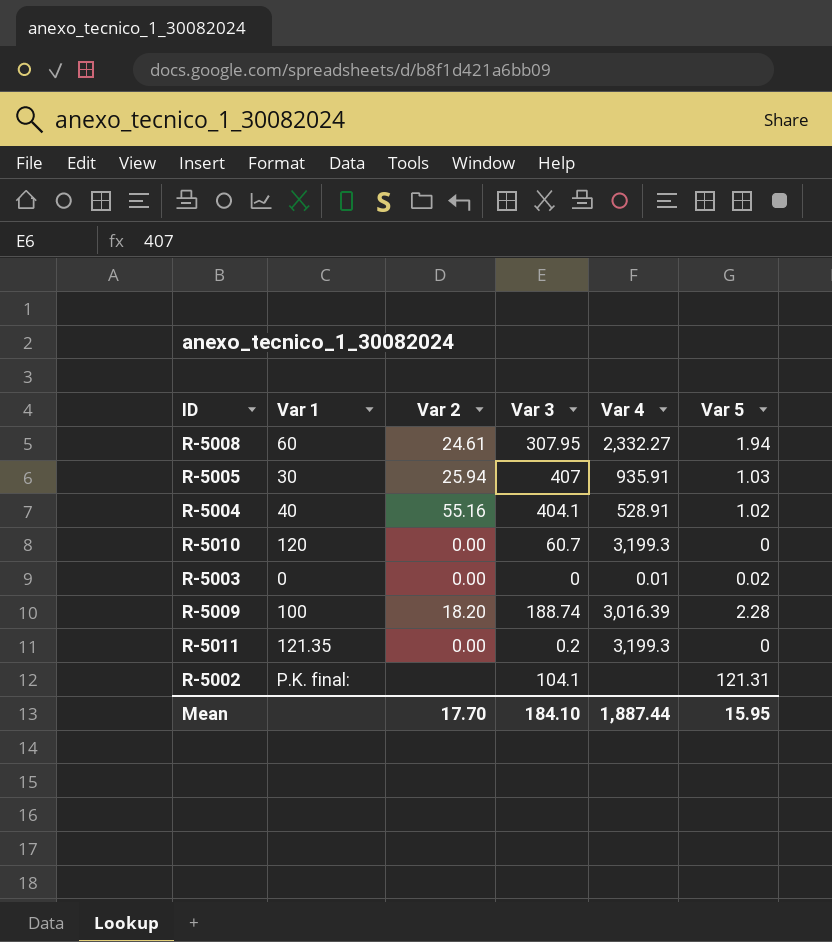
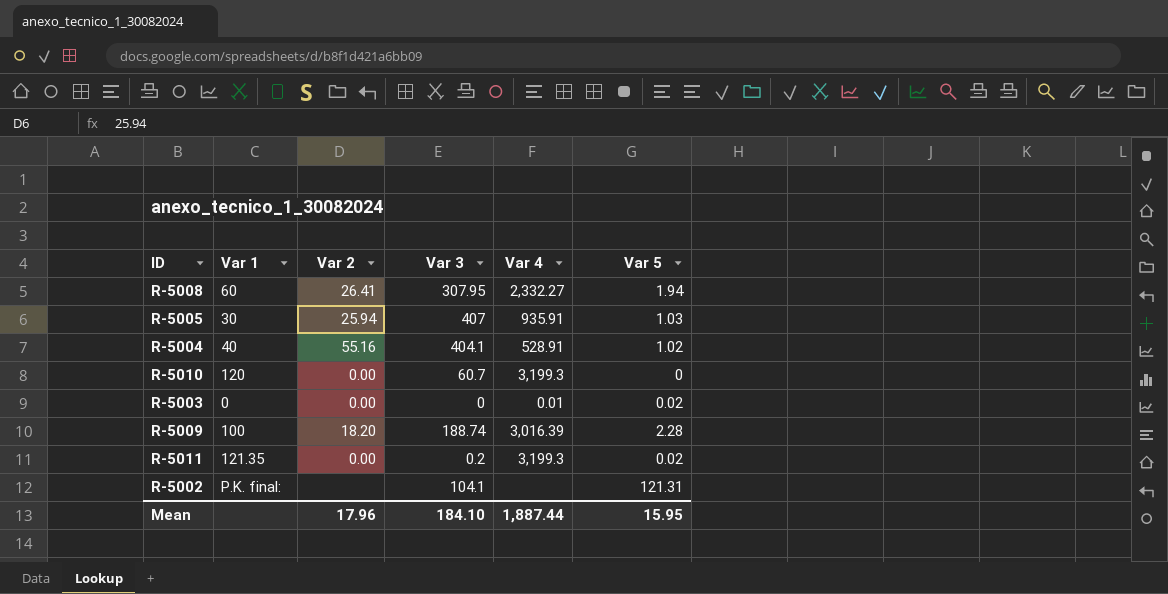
R-5008 | Var 2: 24.61 -> 26.41
R-5011 | Var 5: 0 -> 0.02
Mean | Var 2: 17.70 -> 17.96

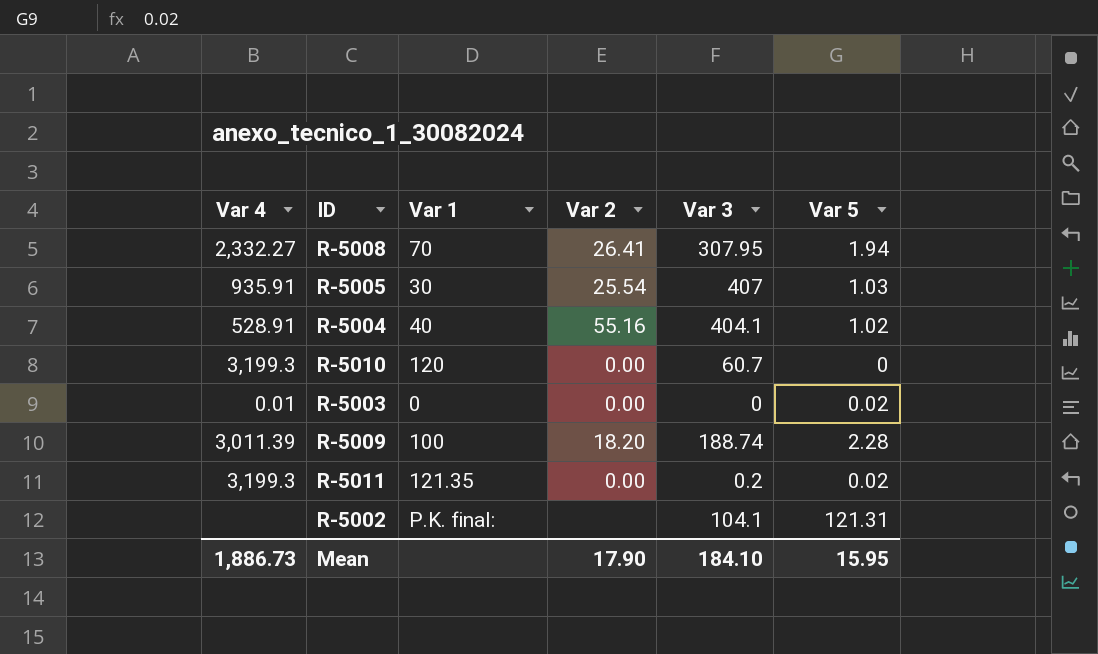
column Var 4 | position: 5 -> 1
R-5008 | Var 1: 60 -> 70
R-5005 | Var 2: 25.94 -> 25.54
R-5009 | Var 4: 3,016.39 -> 3,011.39
Mean | Var 4: 1,887.44 -> 1,886.73
Mean | Var 2: 17.96 -> 17.90

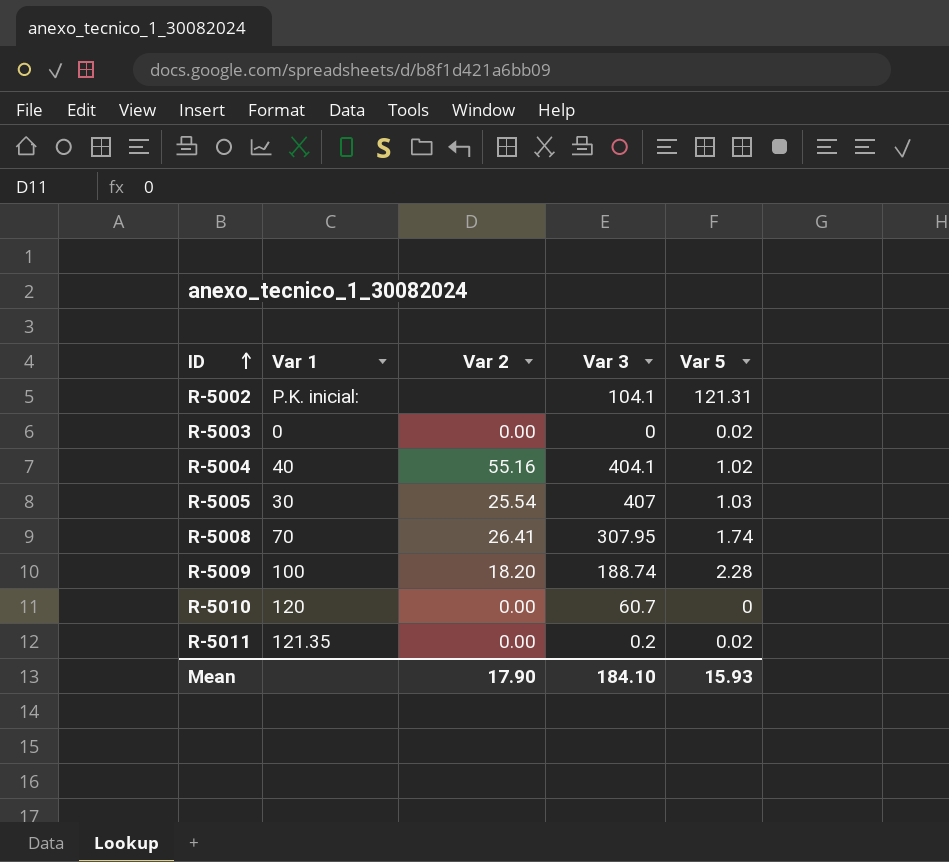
row order: none -> ID ascending
column Var 4 | position: 1 -> none
R-5002 | Var 1: P.K. final: -> P.K. inicial:
R-5008 | Var 5: 1.94 -> 1.74
Mean | Var 5: 15.95 -> 15.93

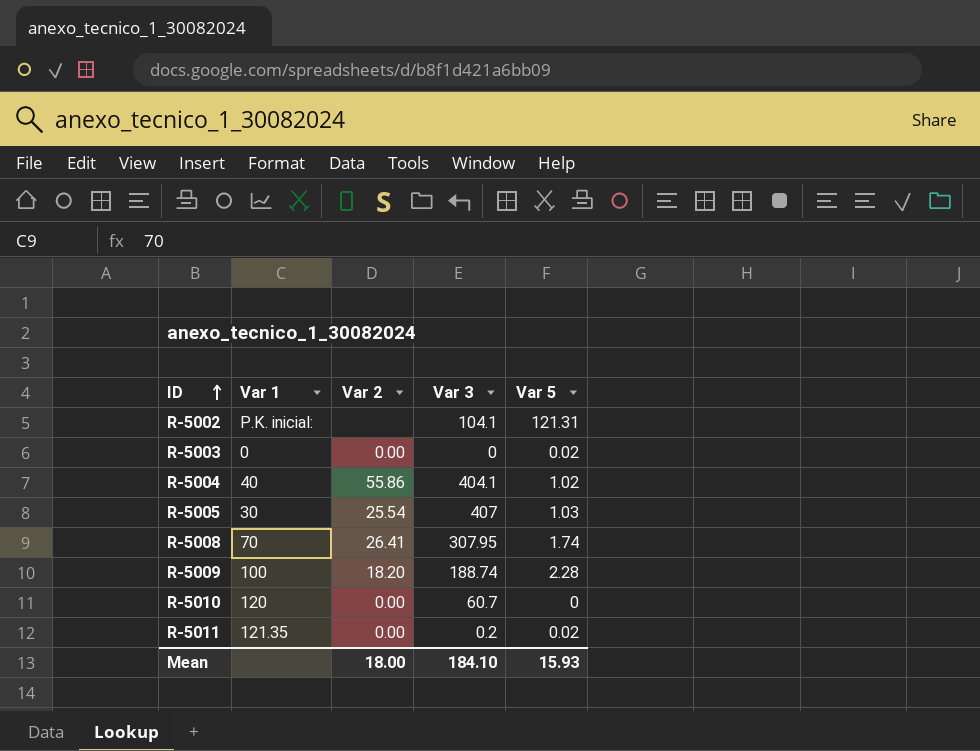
R-5004 | Var 2: 55.16 -> 55.86
Mean | Var 2: 17.90 -> 18.00

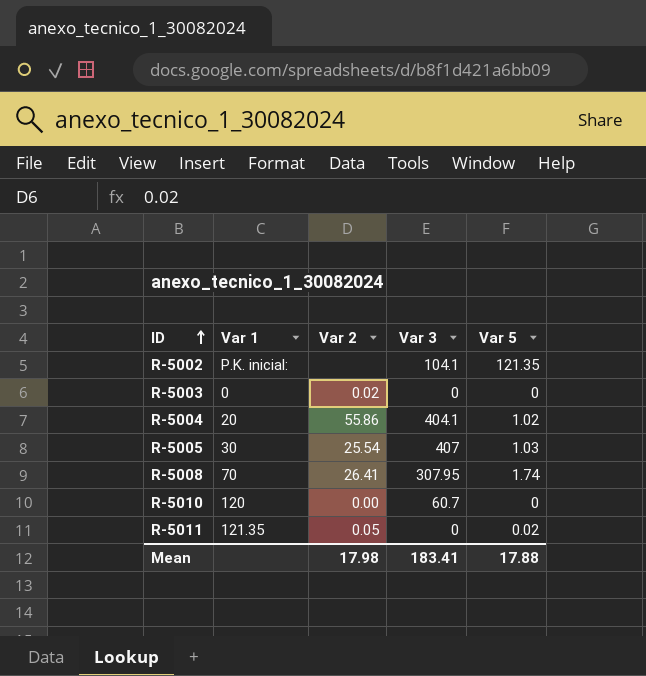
row R-5009: 100 | 18.20 | 188.74 | 2.28 -> none
R-5002 | Var 5: 121.31 -> 121.35
R-5003 | Var 2: 0.00 -> 0.02
R-5003 | Var 5: 0.02 -> 0
R-5004 | Var 1: 40 -> 20
R-5011 | Var 2: 0.00 -> 0.05
R-5011 | Var 3: 0.2 -> 0
Mean | Var 2: 18.00 -> 17.98
Mean | Var 3: 184.10 -> 183.41
Mean | Var 5: 15.93 -> 17.88

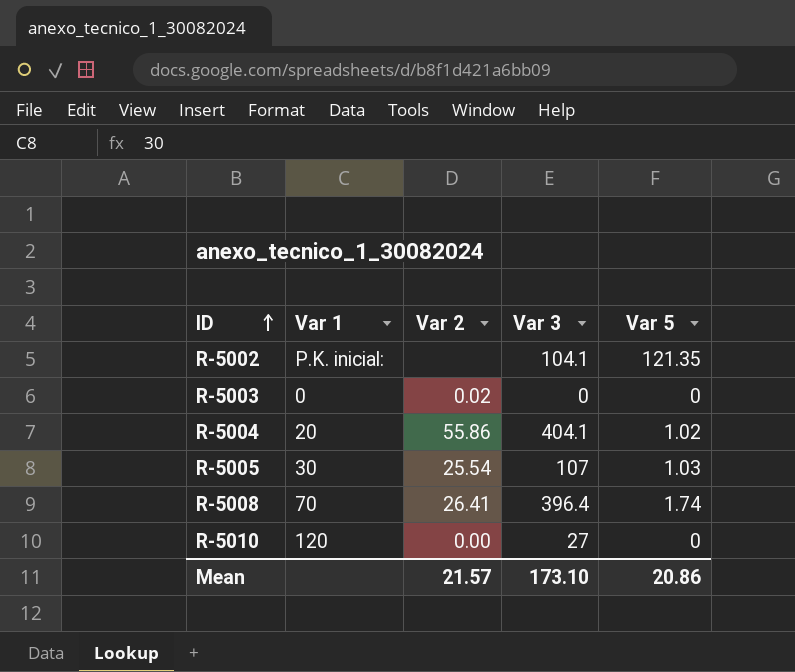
row R-5011: 121.35 | 0.05 | 0 | 0.02 -> none
R-5005 | Var 3: 407 -> 107
R-5008 | Var 3: 307.95 -> 396.4
R-5010 | Var 3: 60.7 -> 27
Mean | Var 2: 17.98 -> 21.57
Mean | Var 3: 183.41 -> 173.10
Mean | Var 5: 17.88 -> 20.86

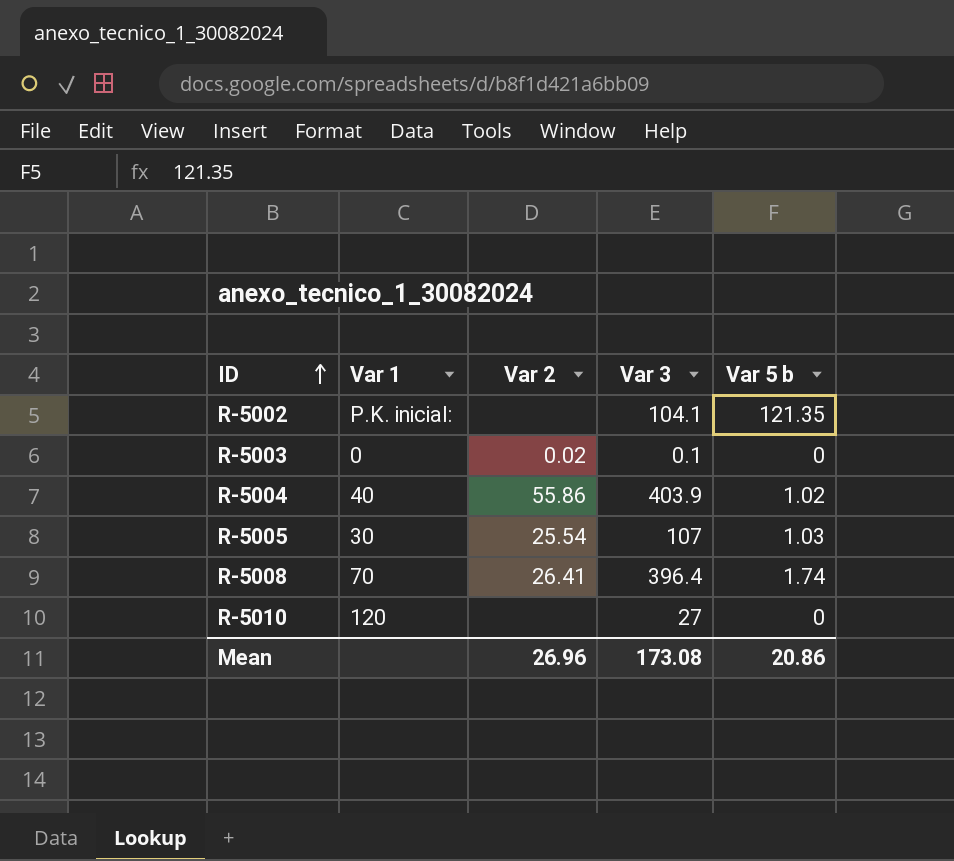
column name: Var 5 -> Var 5 b
R-5003 | Var 3: 0 -> 0.1
R-5004 | Var 1: 20 -> 40
R-5004 | Var 3: 404.1 -> 403.9
R-5010 | Var 2: 0.00 -> none
Mean | Var 2: 21.57 -> 26.96
Mean | Var 3: 173.10 -> 173.08

